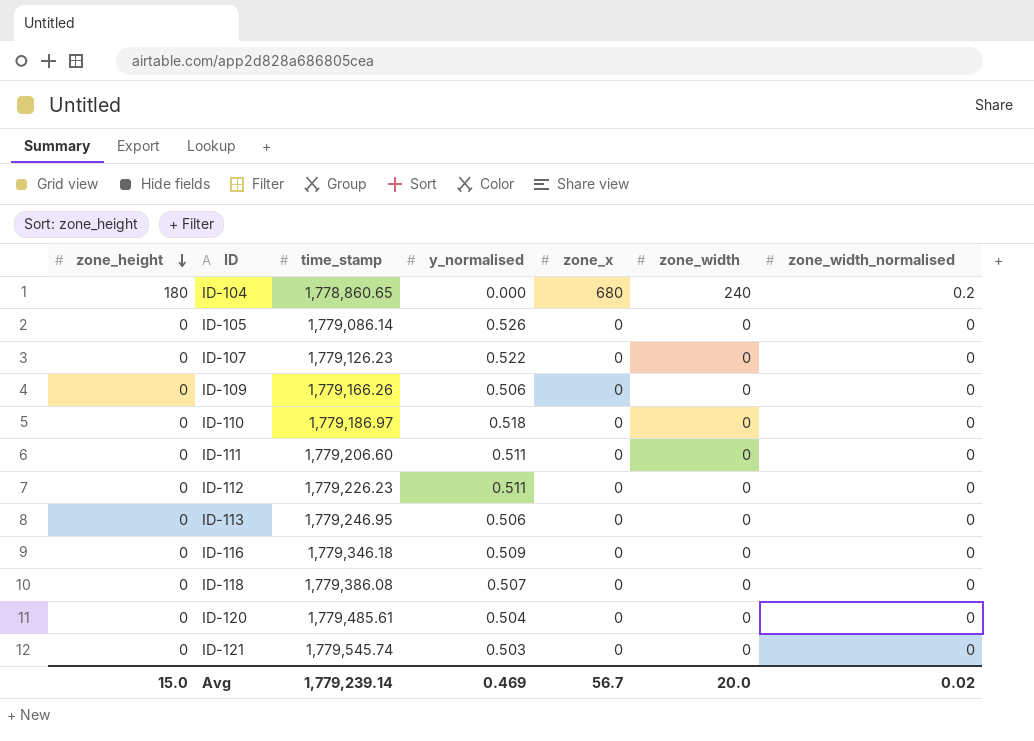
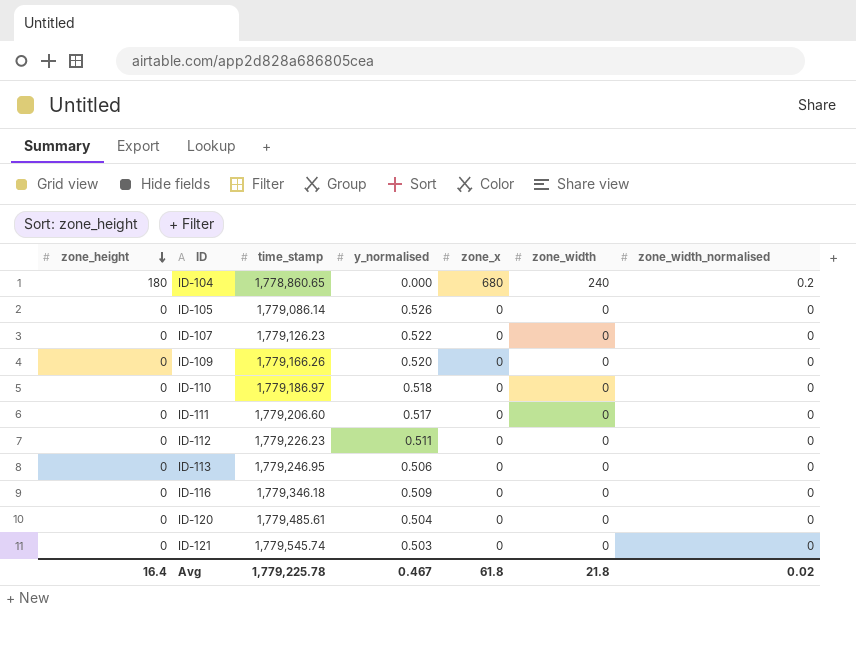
row ID-118: 0 | 1,779,386.08 | 0.507 | 0 | 0 | 0 -> none
ID-109 | y_normalised: 0.506 -> 0.520
ID-111 | y_normalised: 0.511 -> 0.517
Avg | zone_height: 15.0 -> 16.4
Avg | time_stamp: 1,779,239.14 -> 1,779,225.78
Avg | y_normalised: 0.469 -> 0.467
Avg | zone_x: 56.7 -> 61.8
Avg | zone_width: 20.0 -> 21.8

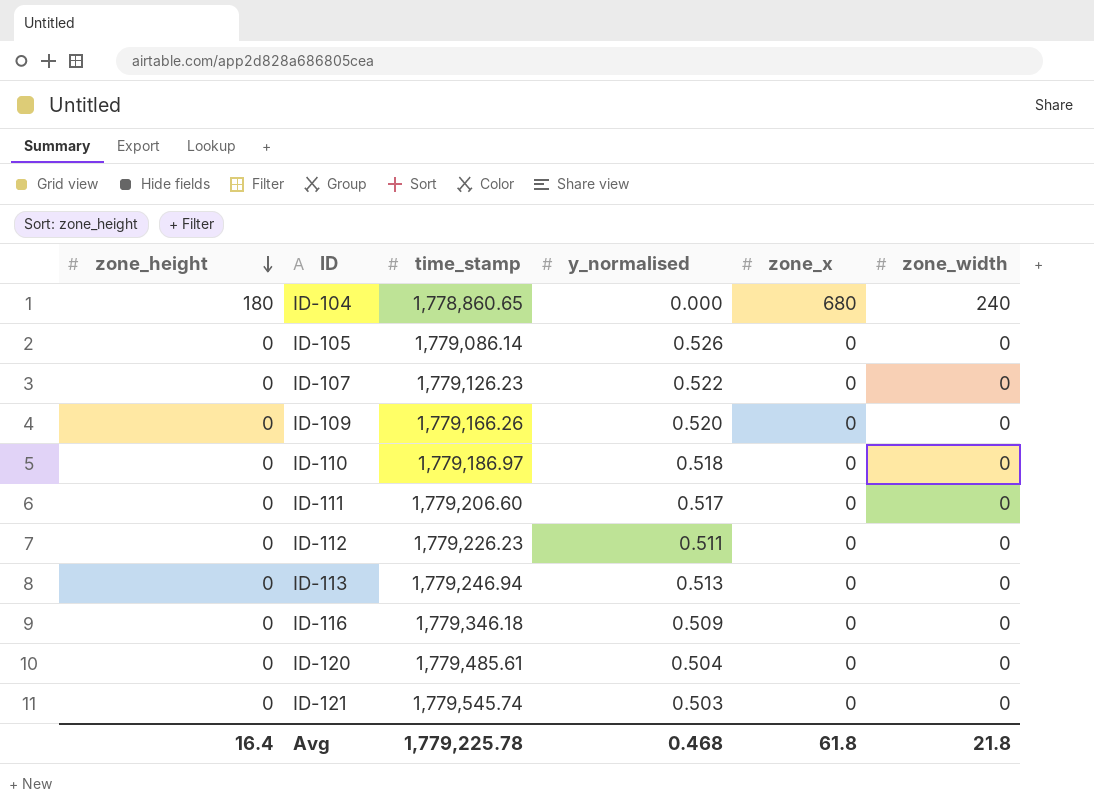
column zone_width_normalised | position: 7 -> none
ID-113 | time_stamp: 1,779,246.95 -> 1,779,246.94
ID-113 | y_normalised: 0.506 -> 0.513
Avg | y_normalised: 0.467 -> 0.468

